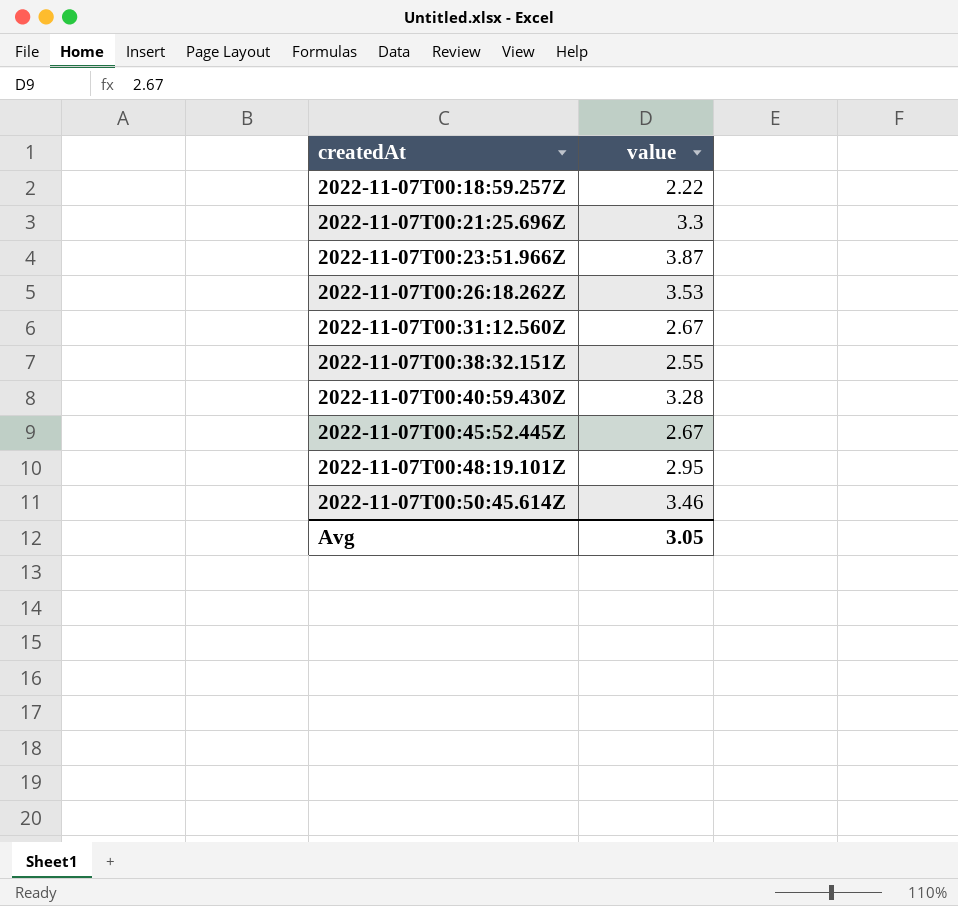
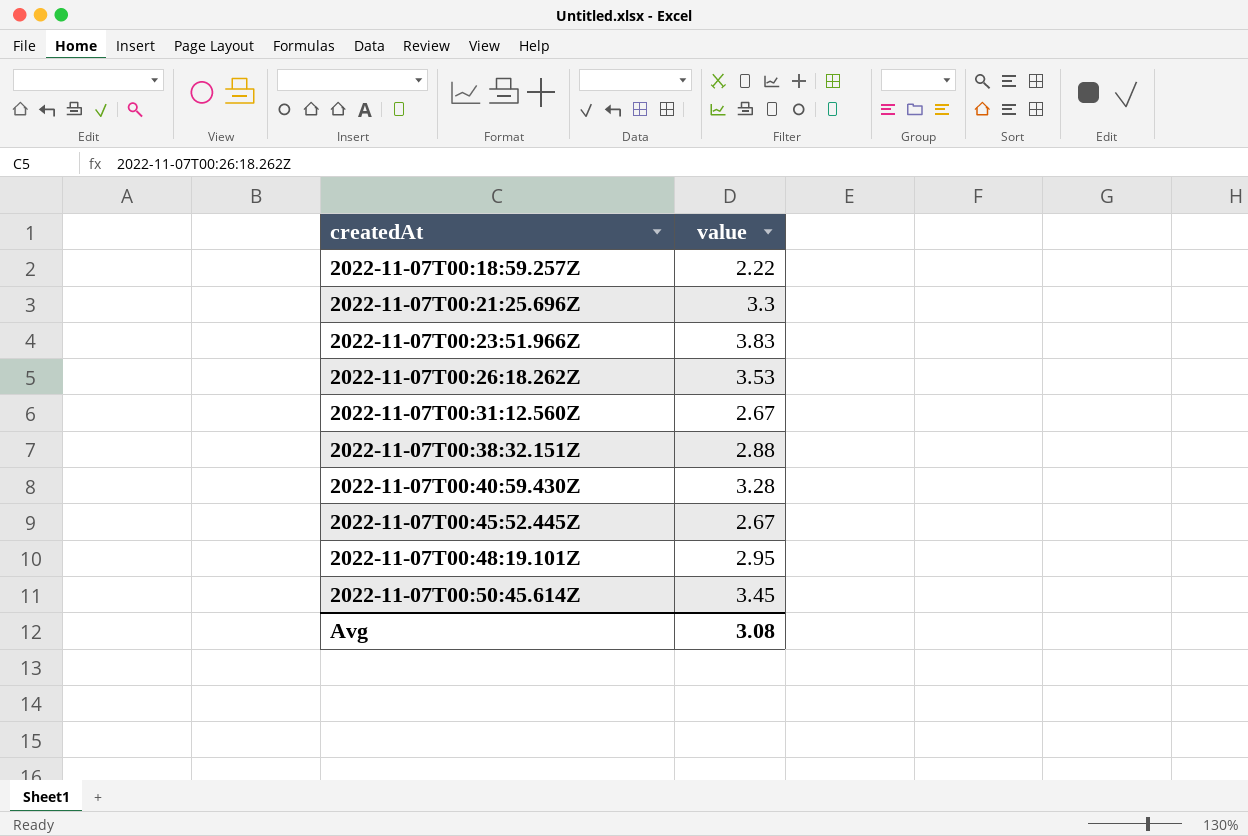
2022-11-07T00:23:51.966Z | value: 3.87 -> 3.83
2022-11-07T00:38:32.151Z | value: 2.55 -> 2.88
2022-11-07T00:50:45.614Z | value: 3.46 -> 3.45
Avg | value: 3.05 -> 3.08

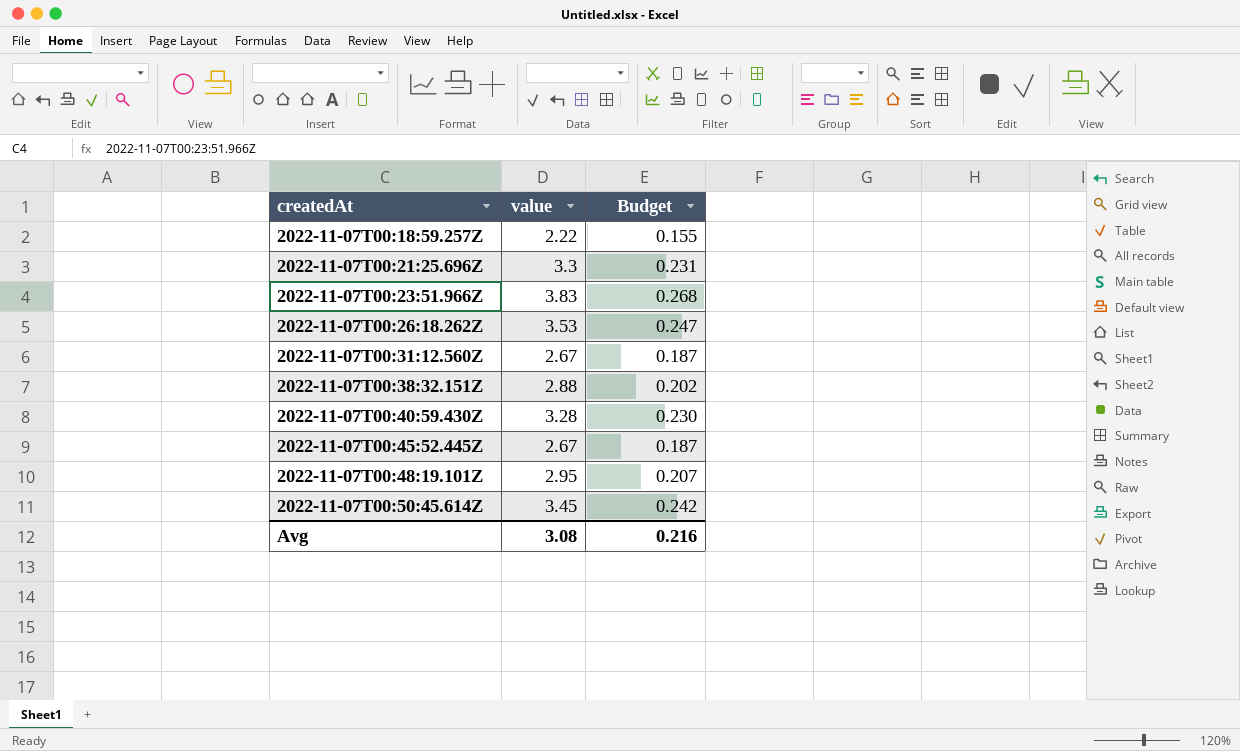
column Budget | formula: none -> [value] * 0.07

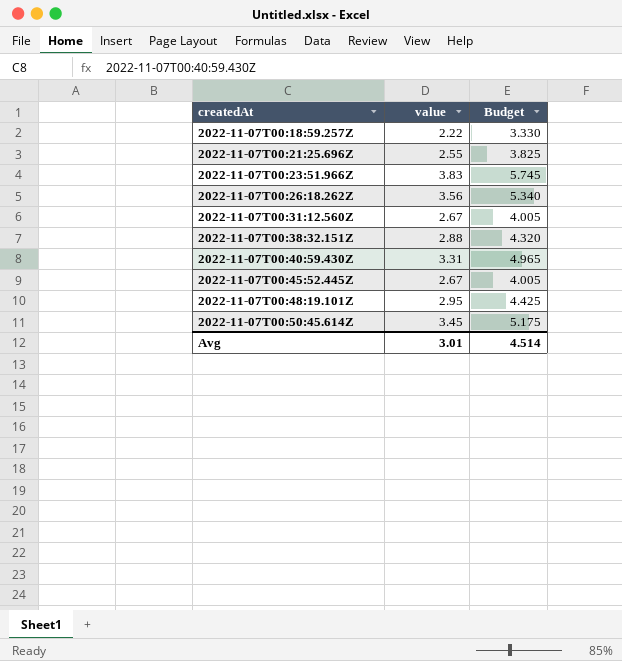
column Budget | formula: [value] * 0.07 -> [value] * 1.5
2022-11-07T00:21:25.696Z | value: 3.3 -> 2.55
2022-11-07T00:26:18.262Z | value: 3.53 -> 3.56
2022-11-07T00:40:59.430Z | value: 3.28 -> 3.31
Avg | value: 3.08 -> 3.01
Avg | Budget: 0.216 -> 4.514

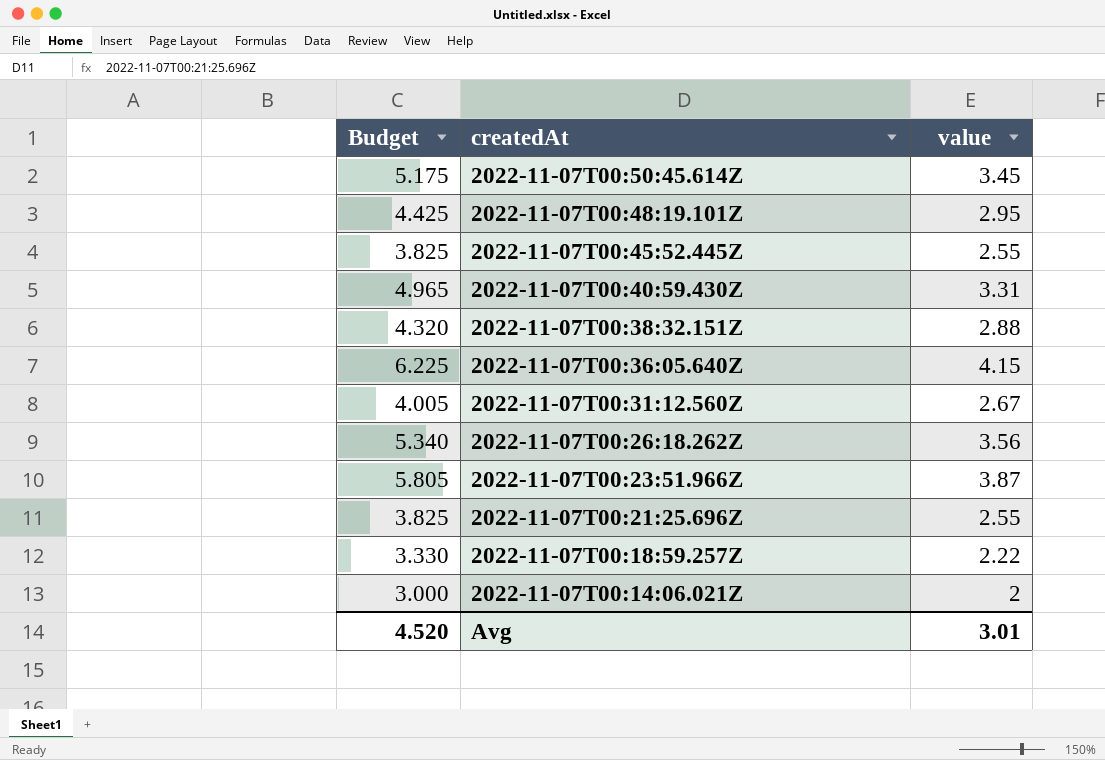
row order: createdAt ascending -> createdAt descending
column Budget | position: 3 -> 1
2022-11-07T00:45:52.445Z | Budget: 4.005 -> 3.825
2022-11-07T00:45:52.445Z | value: 2.67 -> 2.55
row 2022-11-07T00:36:05.640Z: none -> 6.225 | 4.15
2022-11-07T00:23:51.966Z | Budget: 5.745 -> 5.805
2022-11-07T00:23:51.966Z | value: 3.83 -> 3.87
row 2022-11-07T00:14:06.021Z: none -> 3.000 | 2
Avg | Budget: 4.514 -> 4.520

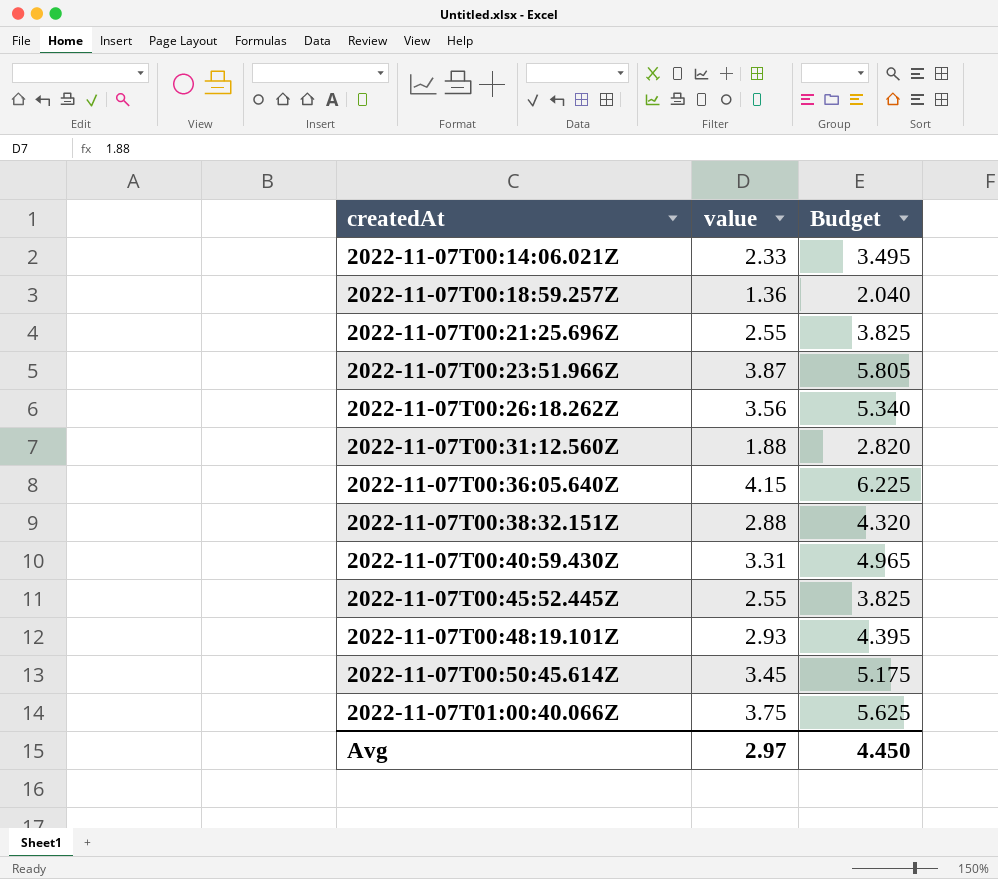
row order: createdAt descending -> createdAt ascending
column Budget | position: 1 -> 3
2022-11-07T00:14:06.021Z | value: 2 -> 2.33
2022-11-07T00:14:06.021Z | Budget: 3.000 -> 3.495
2022-11-07T00:18:59.257Z | value: 2.22 -> 1.36
2022-11-07T00:18:59.257Z | Budget: 3.330 -> 2.040
2022-11-07T00:31:12.560Z | value: 2.67 -> 1.88
2022-11-07T00:31:12.560Z | Budget: 4.005 -> 2.820
2022-11-07T00:48:19.101Z | value: 2.95 -> 2.93
2022-11-07T00:48:19.101Z | Budget: 4.425 -> 4.395
row 2022-11-07T01:00:40.066Z: none -> 3.75 | 5.625
Avg | value: 3.01 -> 2.97
Avg | Budget: 4.520 -> 4.450

